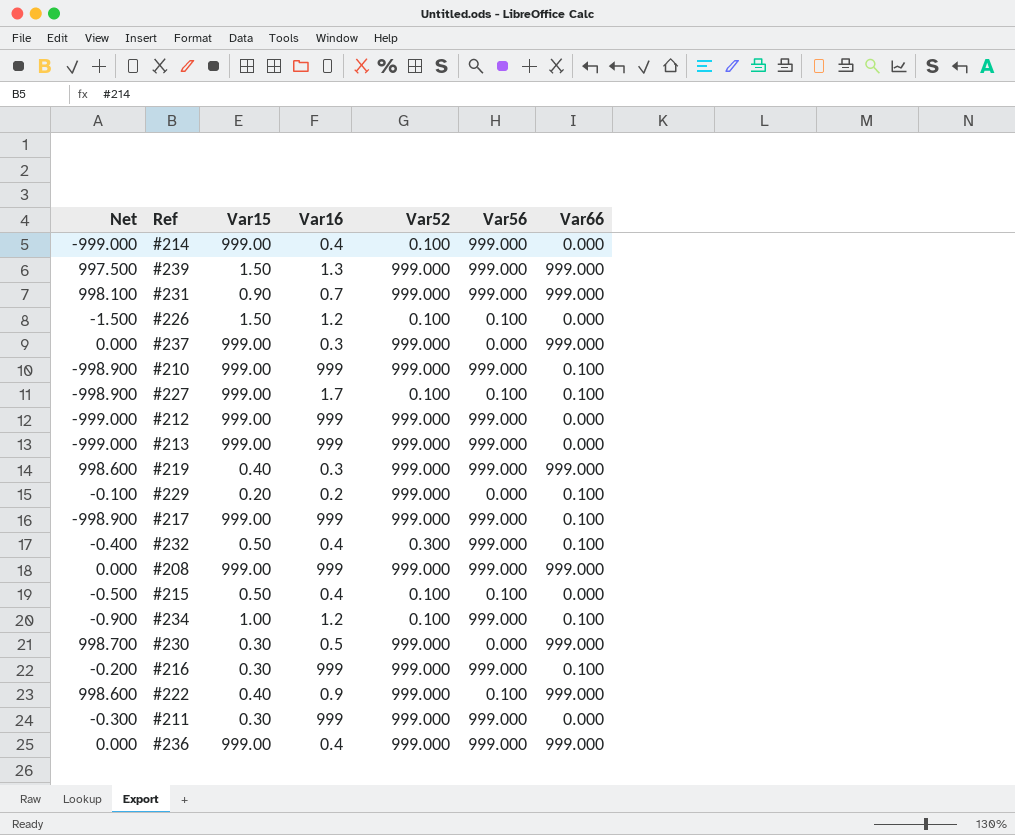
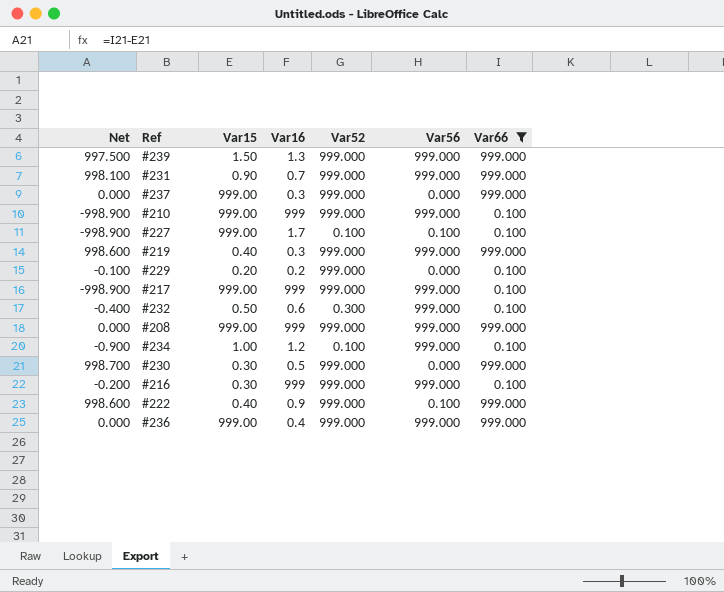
filter: none -> Var66 != 0.000
#232 | Var16: 0.4 -> 0.6

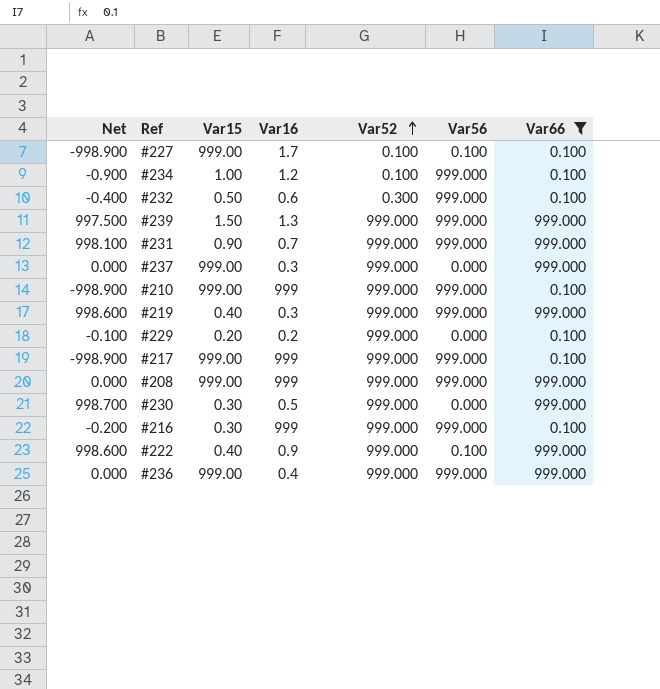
row order: none -> Var52 ascending

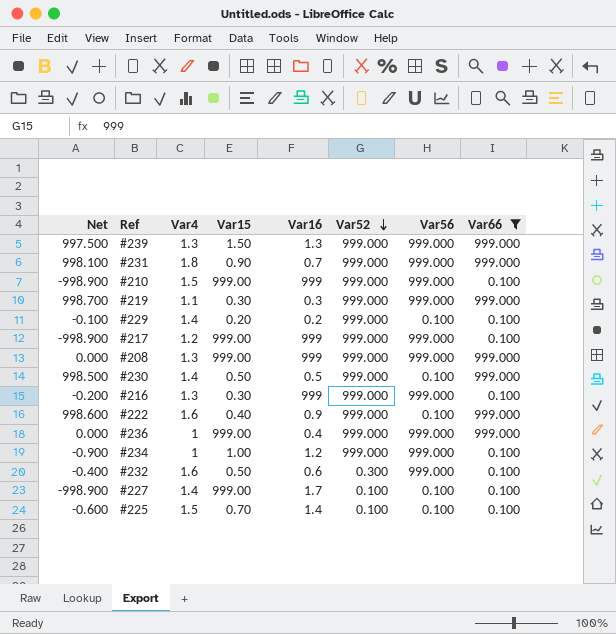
row order: Var52 ascending -> Var52 descending
column Var4 | position: none -> 3
row #237: 0.000 | 999.00 | 0.3 | 999.000 | 0.000 | 999.000 -> none
#219 | Net: 998.600 -> 998.700
#219 | Var15: 0.40 -> 0.30
#229 | Var56: 0.000 -> 0.100
#230 | Net: 998.700 -> 998.500
#230 | Var15: 0.30 -> 0.50
#230 | Var56: 0.000 -> 0.100
#234 | Var52: 0.100 -> 999.000
row #225: none -> -0.600 | 1.5 | 0.70 | 1.4 | 0.100 | 0.100 | 0.100

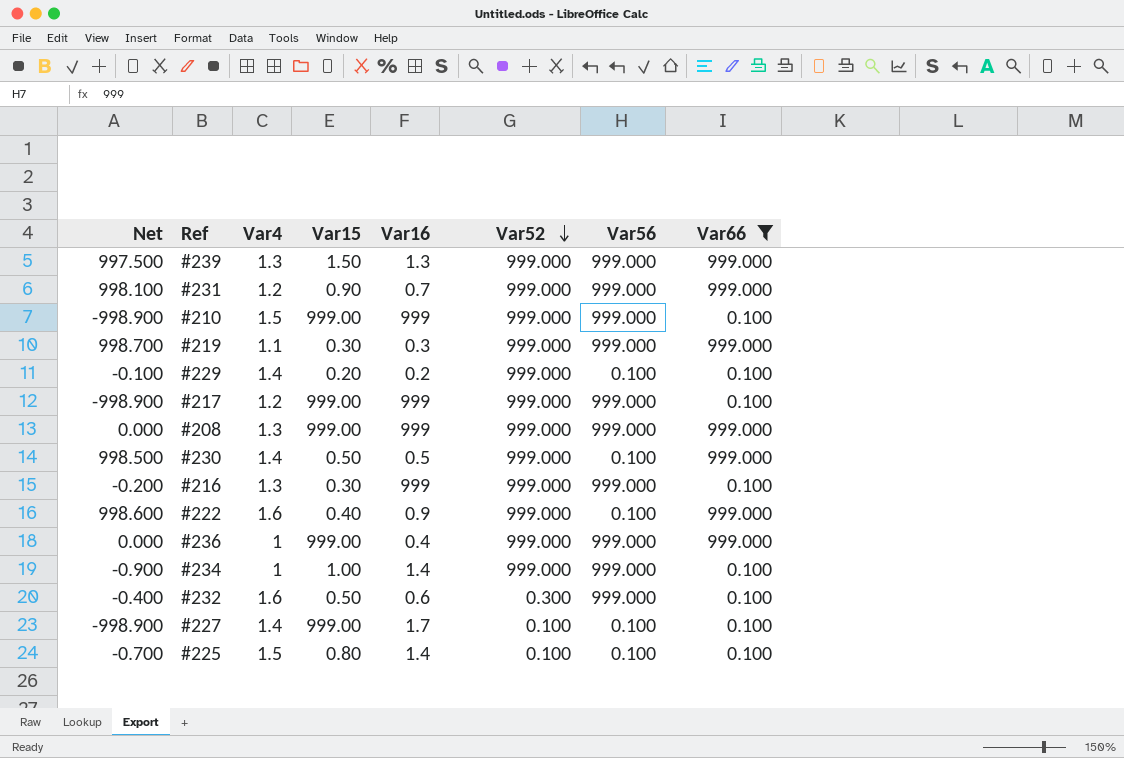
#231 | Var4: 1.8 -> 1.2
#234 | Var16: 1.2 -> 1.4
#225 | Net: -0.600 -> -0.700
#225 | Var15: 0.70 -> 0.80

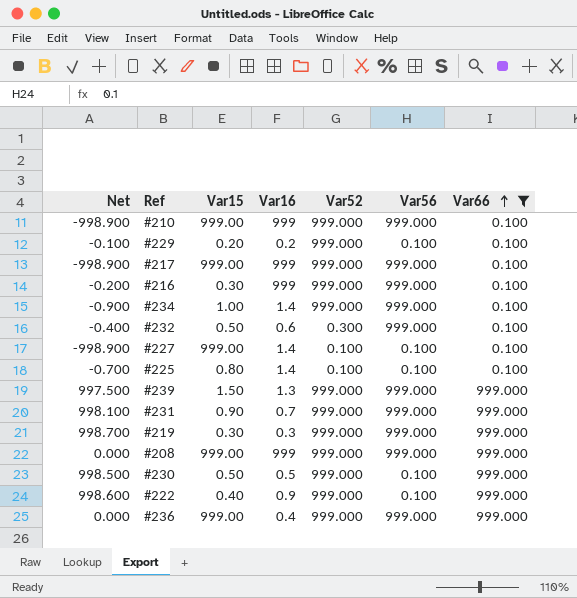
row order: Var52 descending -> Var66 ascending
column Var4 | position: 3 -> none
#227 | Var16: 1.7 -> 1.4

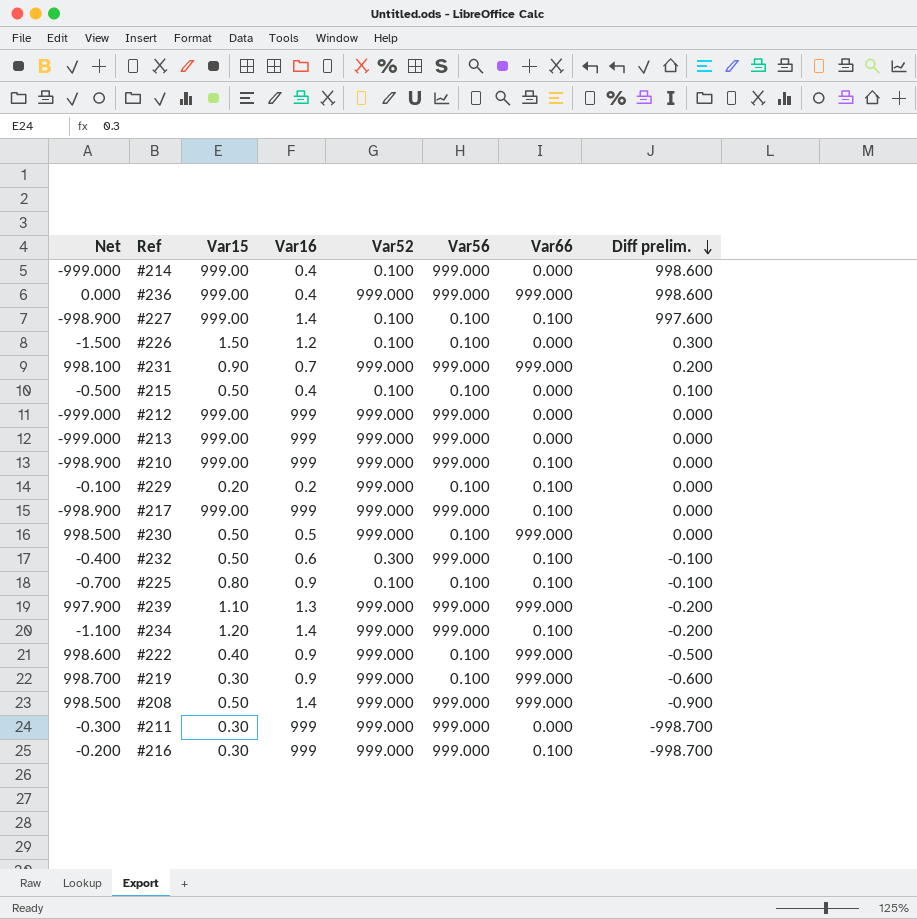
filter: Var66 != 0.000 -> none
row order: Var66 ascending -> Diff prelim. descending
column Diff prelim. | formula: none -> [Var15] - [Var16]
#225 | Var16: 1.4 -> 0.9
#239 | Net: 997.500 -> 997.900
#239 | Var15: 1.50 -> 1.10
#234 | Net: -0.900 -> -1.100
#234 | Var15: 1.00 -> 1.20
#219 | Var16: 0.3 -> 0.9
#219 | Var56: 999.000 -> 0.100
#208 | Net: 0.000 -> 998.500
#208 | Var15: 999.00 -> 0.50
#208 | Var16: 999 -> 1.4

